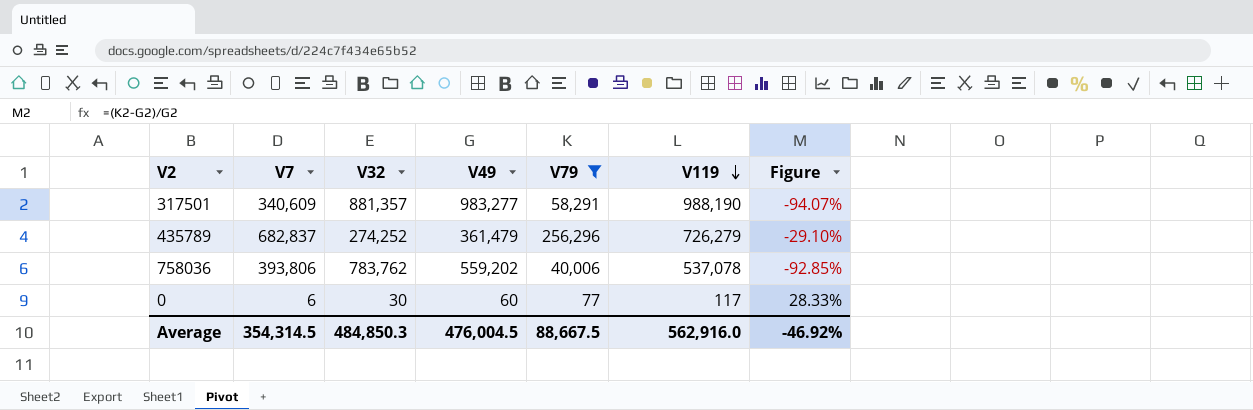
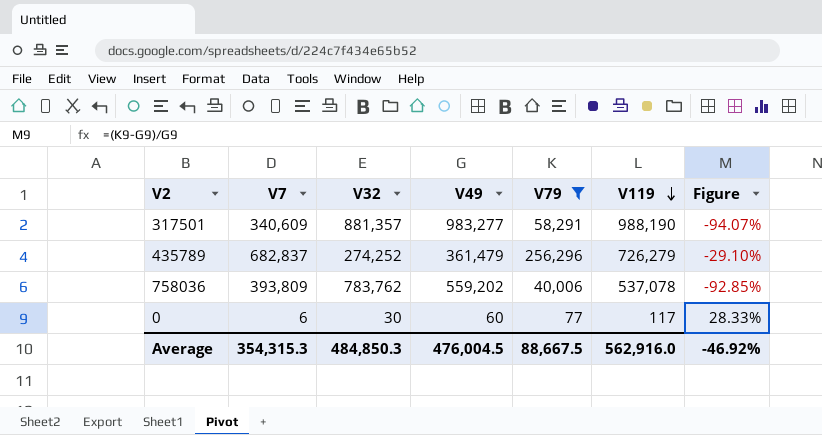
758036 | V7: 393,806 -> 393,809
Average | V7: 354,314.5 -> 354,315.3

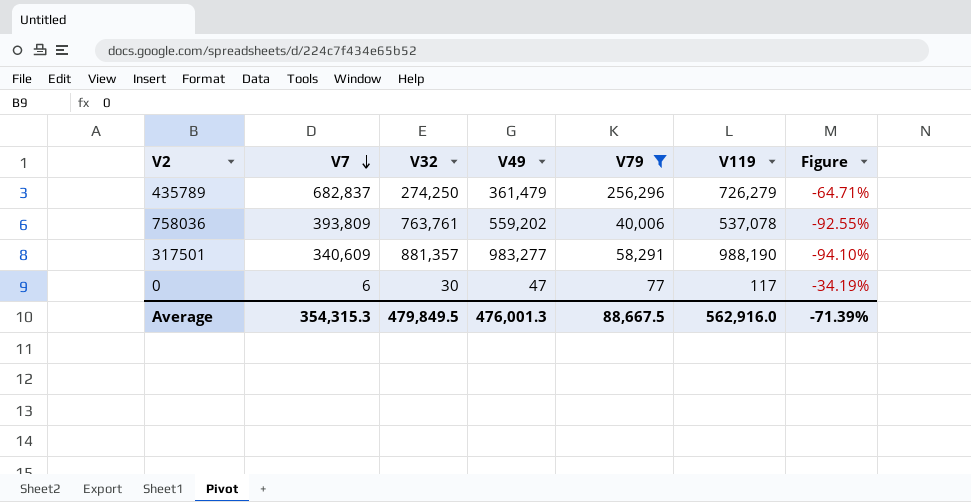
row order: V119 descending -> V7 descending
column Figure | formula: ([V79] - [V49]) / [V49] -> ([V79] - [V119]) / [V119]
435789 | V32: 274,252 -> 274,250
758036 | V32: 783,762 -> 763,761
0 | V49: 60 -> 47
Average | V32: 484,850.3 -> 479,849.5
Average | V49: 476,004.5 -> 476,001.3
Average | Figure: -46.92% -> -71.39%

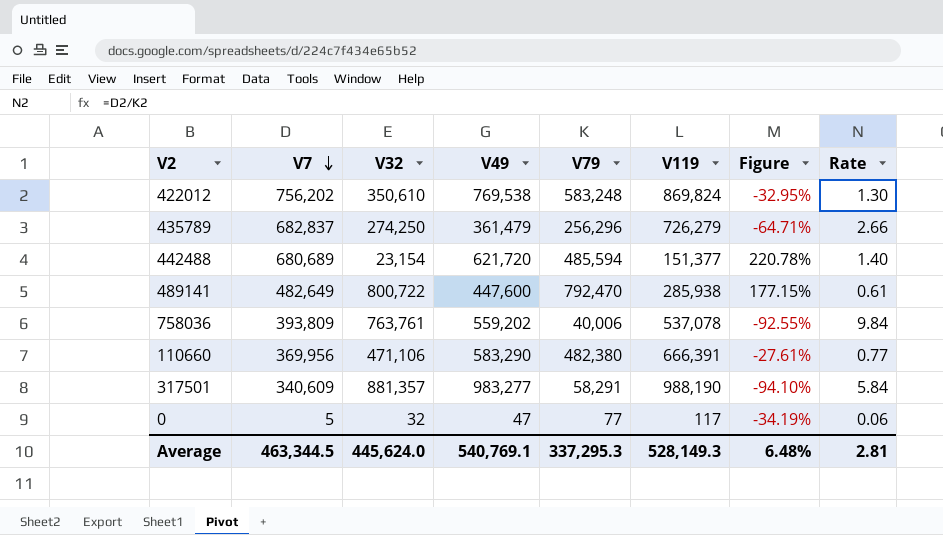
filter: V79 <= 256,296 -> none
column Rate | formula: none -> [V7] / [V79]
0 | V7: 6 -> 5
0 | V32: 30 -> 32
Average | V7: 354,315.3 -> 463,344.5
Average | V32: 479,849.5 -> 445,624.0
Average | V49: 476,001.3 -> 540,769.1
Average | V79: 88,667.5 -> 337,295.3
Average | V119: 562,916.0 -> 528,149.3
Average | Figure: -71.39% -> 6.48%

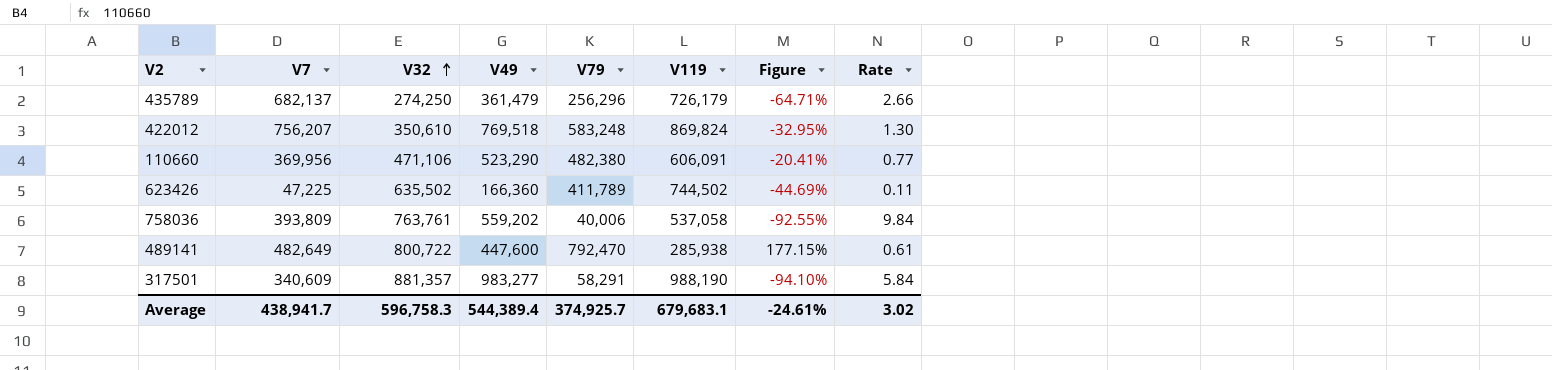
row order: V7 descending -> V32 ascending
row 442488: 680,689 | 23,154 | 621,720 | 485,594 | 151,377 | 220.78% | 1.40 -> none
row 0: 5 | 32 | 47 | 77 | 117 | -34.19% | 0.06 -> none
435789 | V7: 682,837 -> 682,137
435789 | V119: 726,279 -> 726,179
422012 | V7: 756,202 -> 756,207
422012 | V49: 769,538 -> 769,518
110660 | V49: 583,290 -> 523,290
110660 | V119: 666,391 -> 606,091
110660 | Figure: -27.61% -> -20.41%
row 623426: none -> 47,225 | 635,502 | 166,360 | 411,789 | 744,502 | -44.69% | 0.11
758036 | V119: 537,078 -> 537,058
Average | V7: 463,344.5 -> 438,941.7
Average | V32: 445,624.0 -> 596,758.3
Average | V49: 540,769.1 -> 544,389.4
Average | V79: 337,295.3 -> 374,925.7
Average | V119: 528,149.3 -> 679,683.1
Average | Figure: 6.48% -> -24.61%
Average | Rate: 2.81 -> 3.02

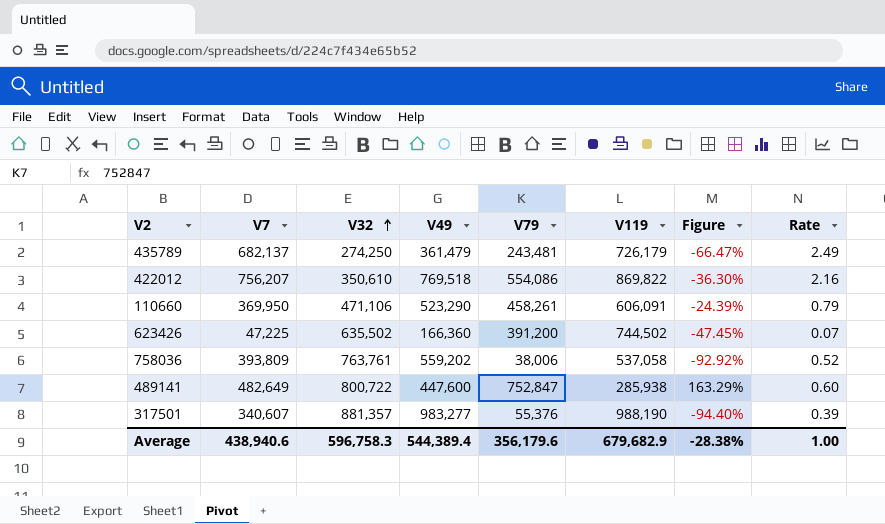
column Rate | formula: [V7] / [V79] -> [V7] / [V32]
435789 | V79: 256,296 -> 243,481
435789 | Figure: -64.71% -> -66.47%
422012 | V79: 583,248 -> 554,086
422012 | V119: 869,824 -> 869,822
422012 | Figure: -32.95% -> -36.30%
110660 | V7: 369,956 -> 369,950
110660 | V79: 482,380 -> 458,261
110660 | Figure: -20.41% -> -24.39%
623426 | V79: 411,789 -> 391,200
623426 | Figure: -44.69% -> -47.45%
758036 | V79: 40,006 -> 38,006
758036 | Figure: -92.55% -> -92.92%
489141 | V79: 792,470 -> 752,847
489141 | Figure: 177.15% -> 163.29%
317501 | V7: 340,609 -> 340,607
317501 | V79: 58,291 -> 55,376
317501 | Figure: -94.10% -> -94.40%
Average | V7: 438,941.7 -> 438,940.6
Average | V79: 374,925.7 -> 356,179.6
Average | V119: 679,683.1 -> 679,682.9
Average | Figure: -24.61% -> -28.38%
Average | Rate: 3.02 -> 1.00

